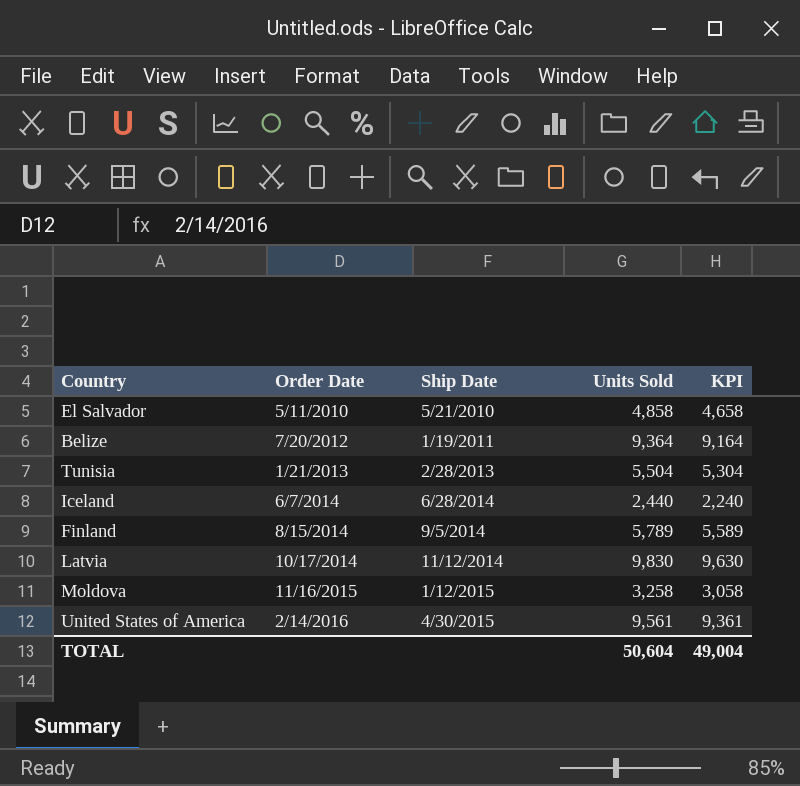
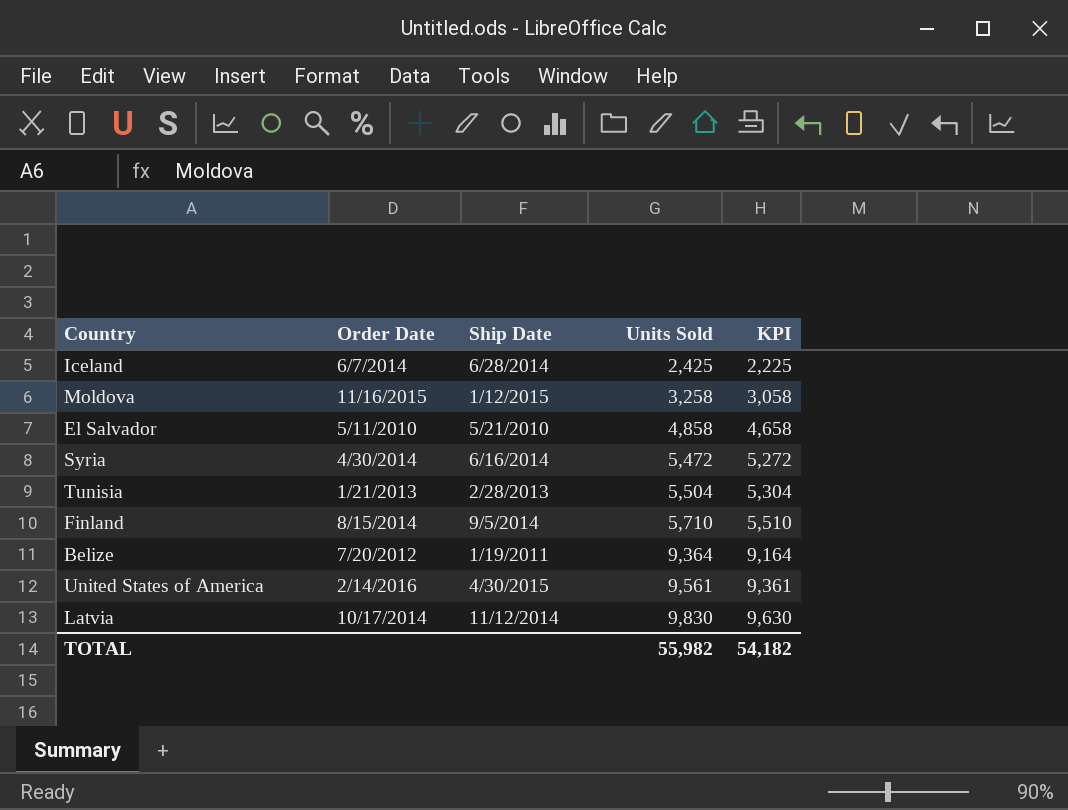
row order: Order Date ascending -> Units Sold ascending
Iceland | Units Sold: 2,440 -> 2,425
Iceland | KPI: 2,240 -> 2,225
row Syria: none -> 4/30/2014 | 6/16/2014 | 5,472 | 5,272
Finland | Units Sold: 5,789 -> 5,710
Finland | KPI: 5,589 -> 5,510
TOTAL | Units Sold: 50,604 -> 55,982
TOTAL | KPI: 49,004 -> 54,182

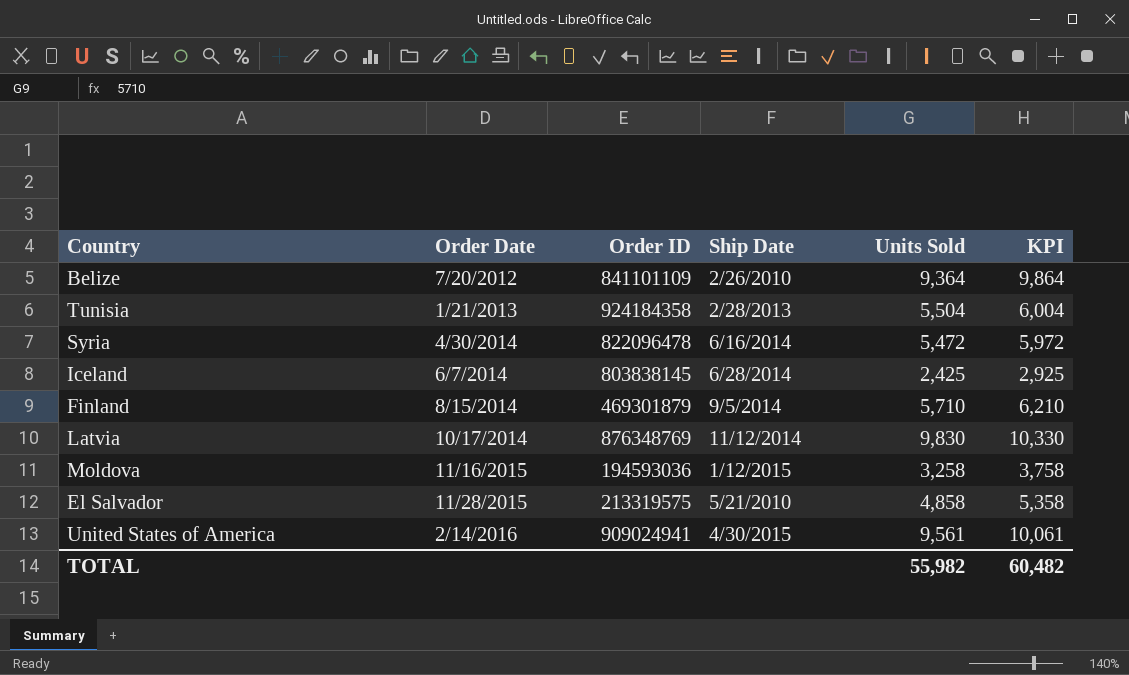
row order: Units Sold ascending -> Order Date ascending
column Order ID | position: none -> 3
column KPI | formula: [Units Sold] - 200 -> [Units Sold] + 500
Belize | Ship Date: 1/19/2011 -> 2/26/2010
El Salvador | Order Date: 5/11/2010 -> 11/28/2015
TOTAL | KPI: 54,182 -> 60,482

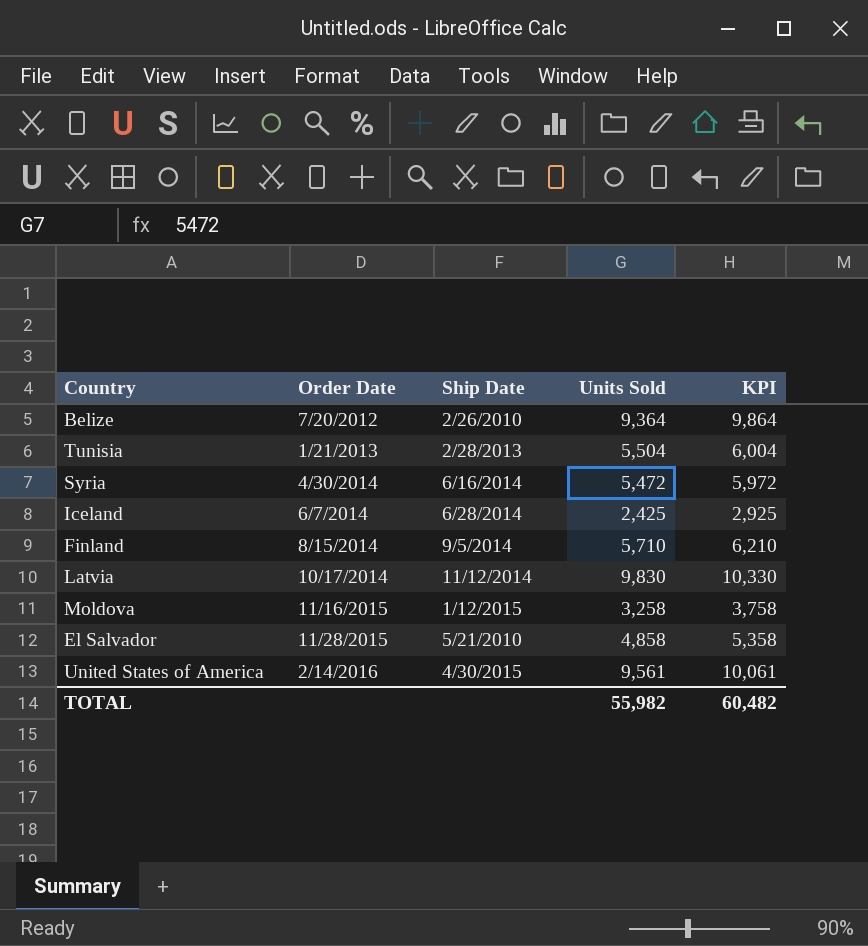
column Order ID | position: 3 -> none

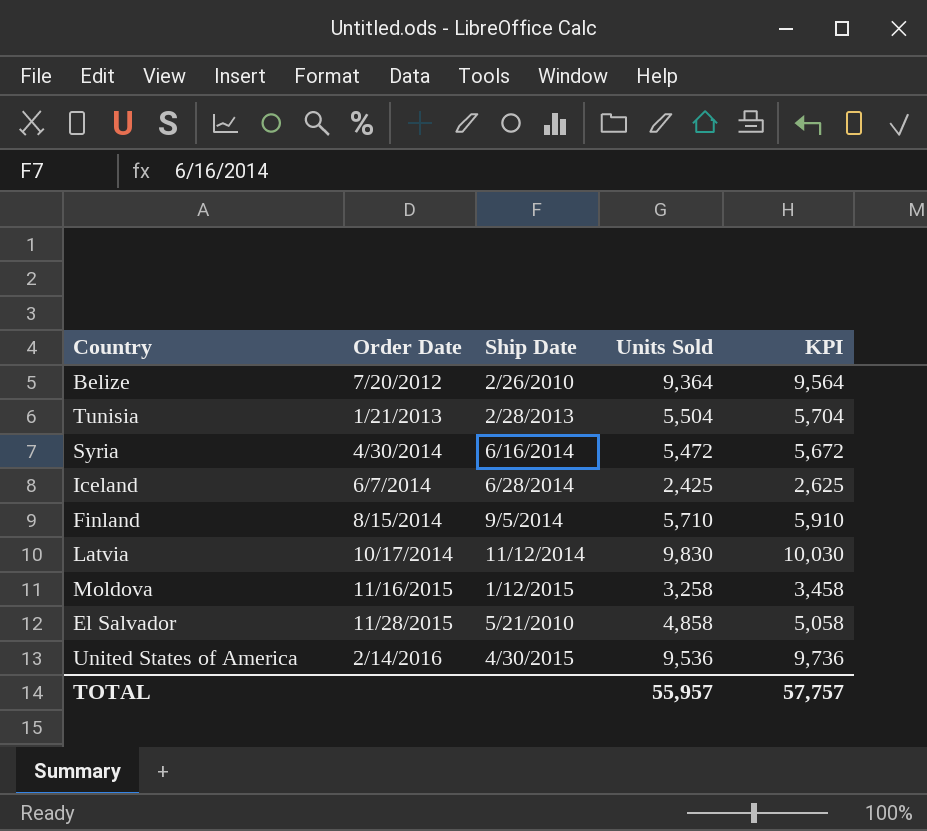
column KPI | formula: [Units Sold] + 500 -> [Units Sold] + 200
United States of America | Units Sold: 9,561 -> 9,536
TOTAL | Units Sold: 55,982 -> 55,957
TOTAL | KPI: 60,482 -> 57,757

